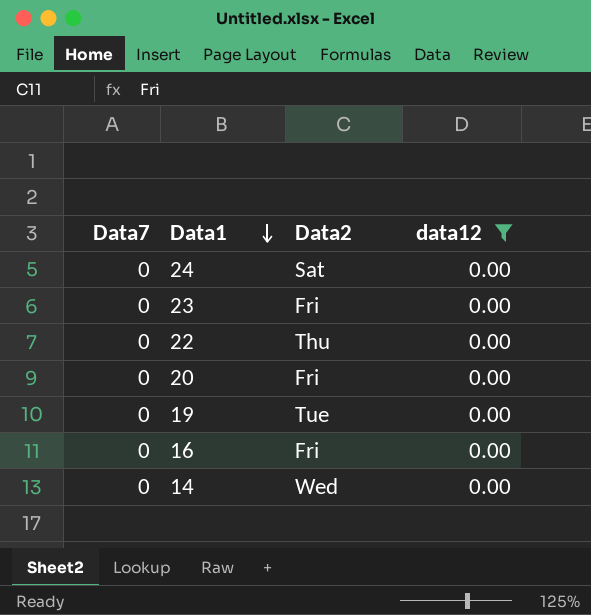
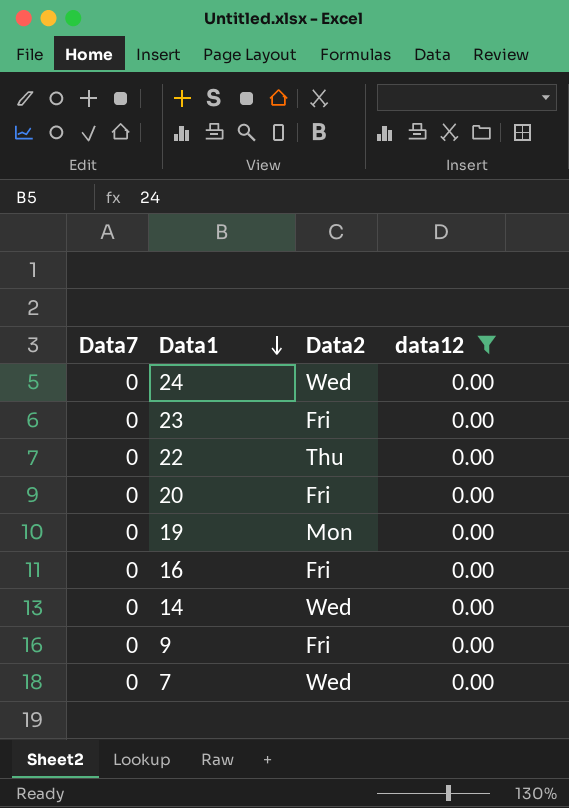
24 | Data2: Sat -> Wed
19 | Data2: Tue -> Mon
row 9: none -> 0 | Fri | 0.00
row 7: none -> 0 | Wed | 0.00

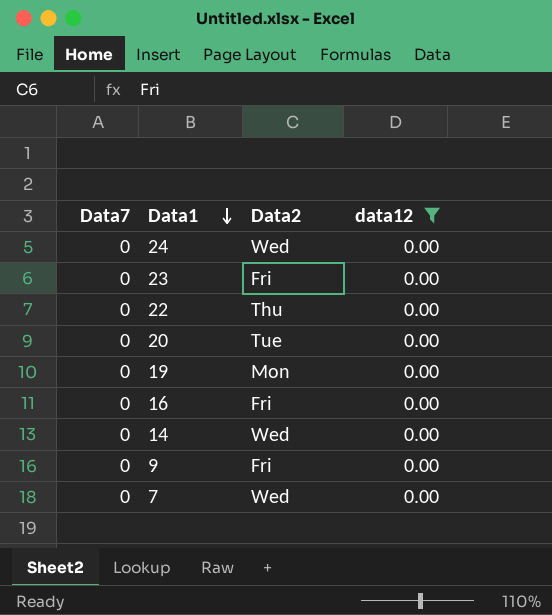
20 | Data2: Fri -> Tue

